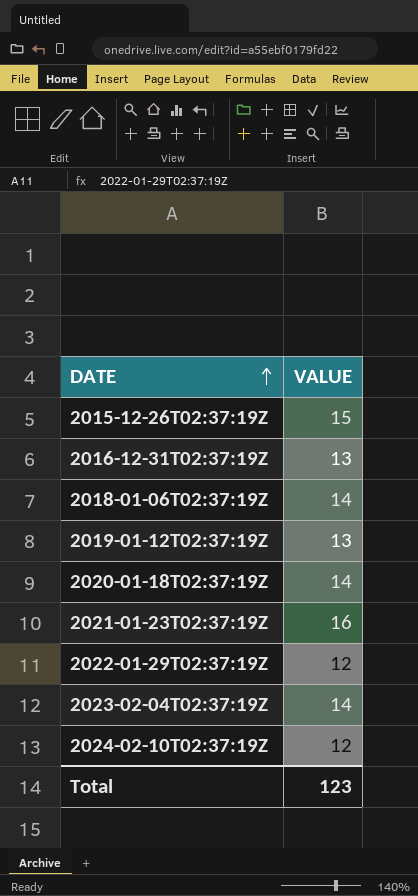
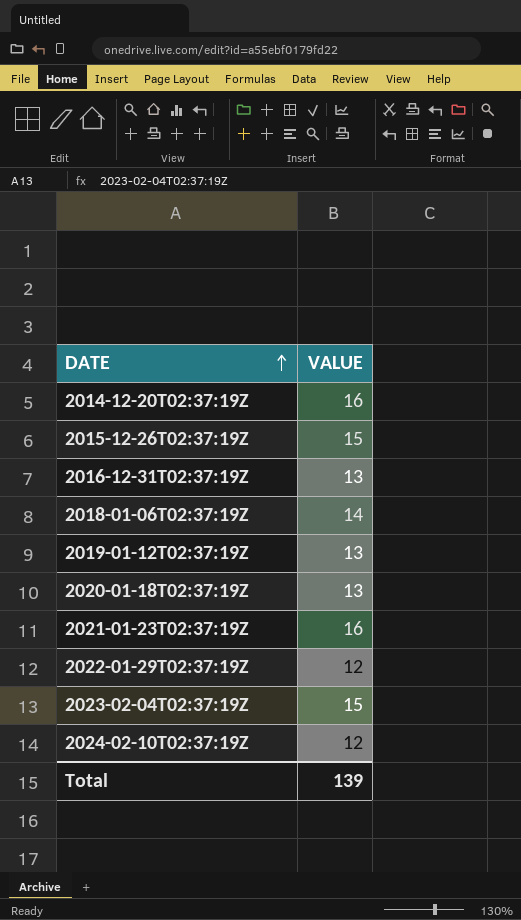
row 2014-12-20T02:37:19Z: none -> 16
2020-01-18T02:37:19Z | VALUE: 14 -> 13
2023-02-04T02:37:19Z | VALUE: 14 -> 15
Total | VALUE: 123 -> 139

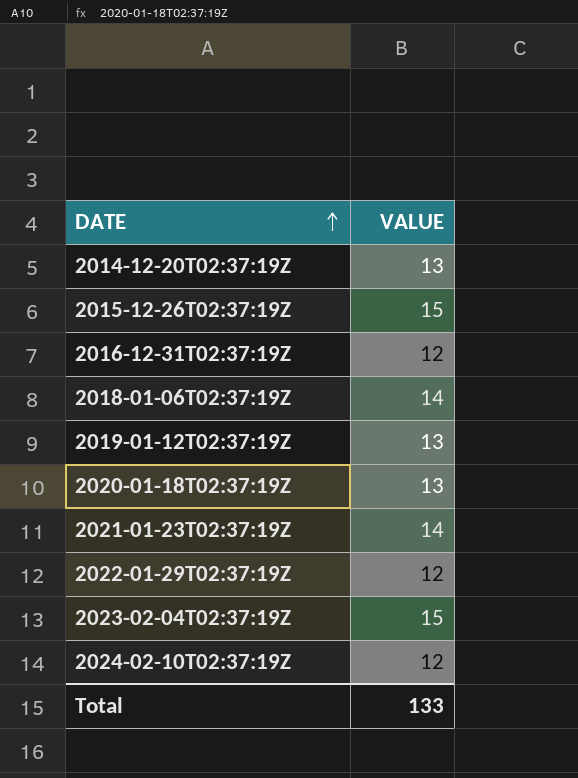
2014-12-20T02:37:19Z | VALUE: 16 -> 13
2016-12-31T02:37:19Z | VALUE: 13 -> 12
2021-01-23T02:37:19Z | VALUE: 16 -> 14
Total | VALUE: 139 -> 133

